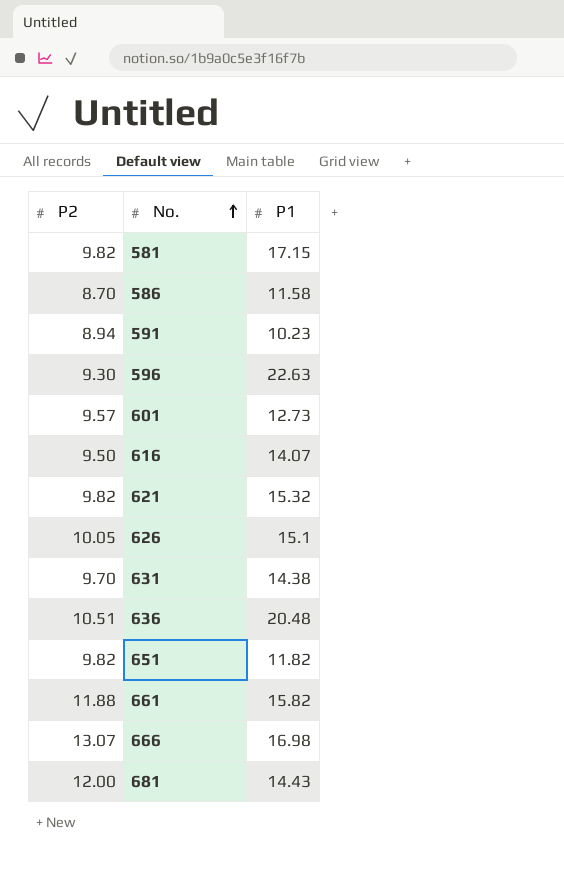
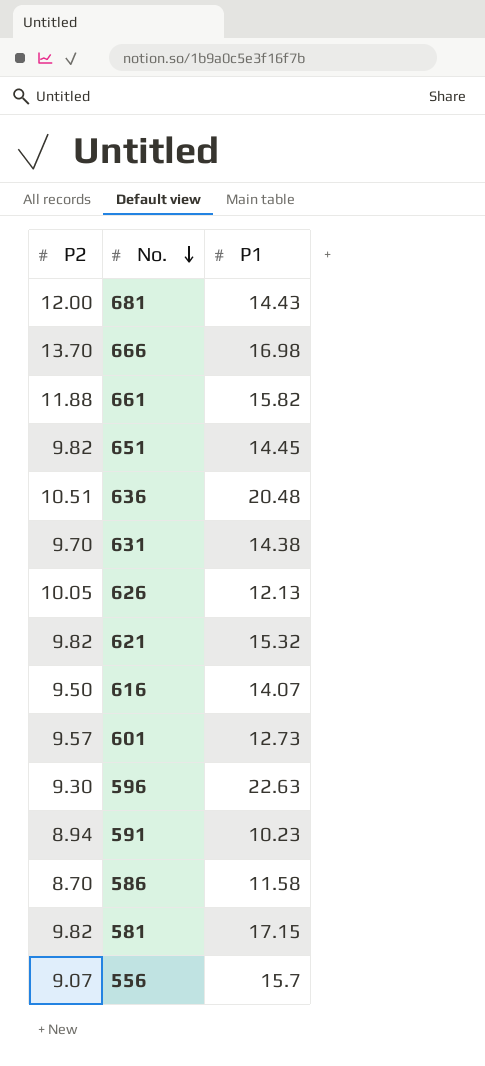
row order: No. ascending -> No. descending
666 | P2: 13.07 -> 13.70
651 | P1: 11.82 -> 14.45
626 | P1: 15.1 -> 12.13
row 556: none -> 9.07 | 15.7

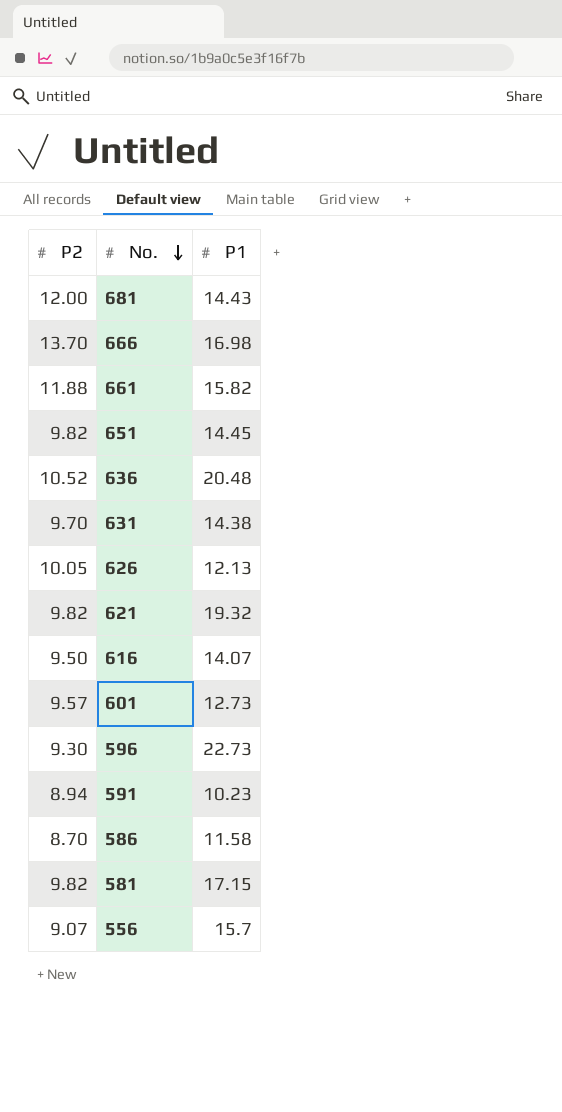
636 | P2: 10.51 -> 10.52
621 | P1: 15.32 -> 19.32
596 | P1: 22.63 -> 22.73

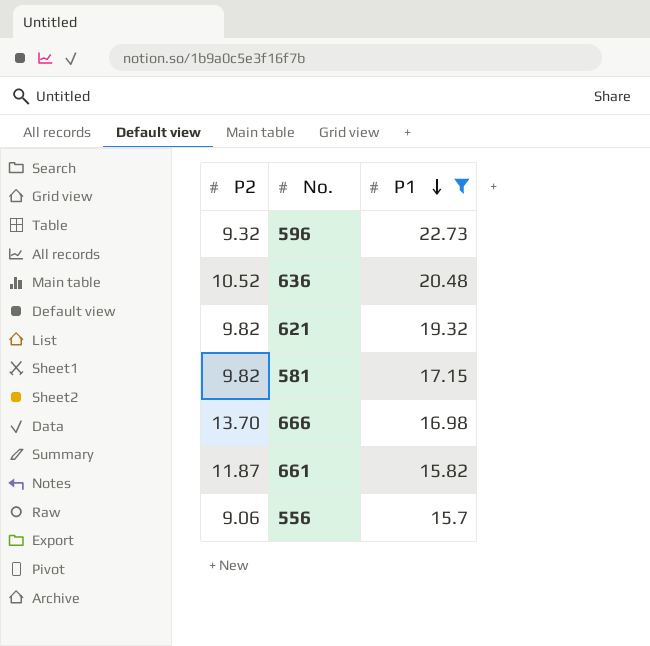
filter: none -> P1 >= 15.7
row order: No. descending -> P1 descending
596 | P2: 9.30 -> 9.32
661 | P2: 11.88 -> 11.87
556 | P2: 9.07 -> 9.06

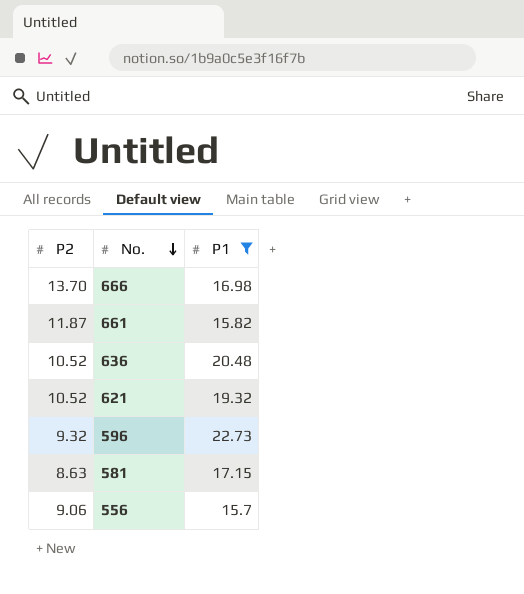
row order: P1 descending -> No. descending
621 | P2: 9.82 -> 10.52
581 | P2: 9.82 -> 8.63

